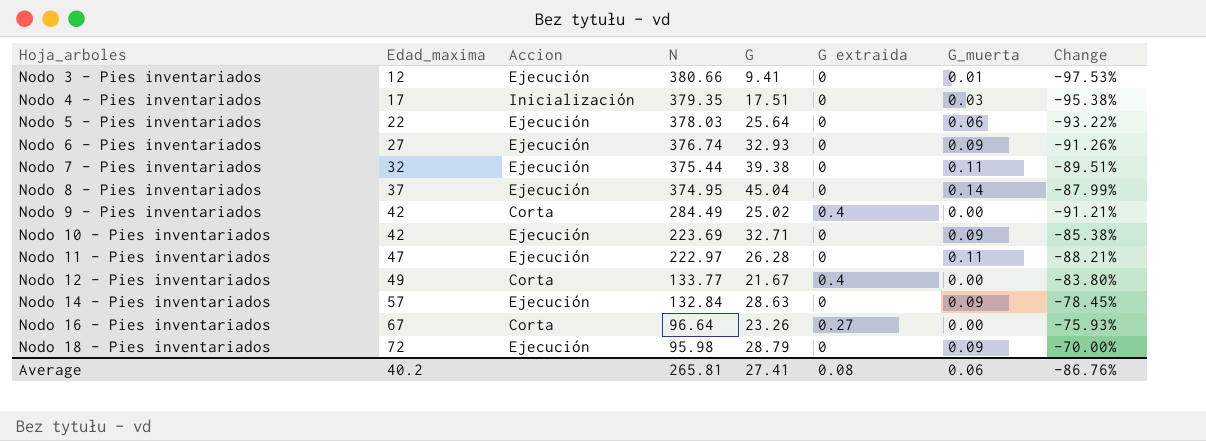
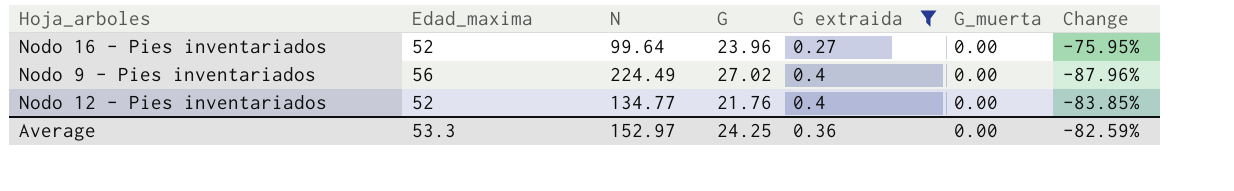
filter: none -> G extraida != 0
row order: Hoja_arboles ascending -> G extraida ascending
column Accion | position: 3 -> none
Nodo 16 - Pies inventariados | Edad_maxima: 67 -> 52
Nodo 16 - Pies inventariados | N: 96.64 -> 99.64
Nodo 16 - Pies inventariados | G: 23.26 -> 23.96
Nodo 16 - Pies inventariados | Change: -75.93% -> -75.95%
Nodo 9 - Pies inventariados | Edad_maxima: 42 -> 56
Nodo 9 - Pies inventariados | N: 284.49 -> 224.49
Nodo 9 - Pies inventariados | G: 25.02 -> 27.02
Nodo 9 - Pies inventariados | Change: -91.21% -> -87.96%
Nodo 12 - Pies inventariados | Edad_maxima: 49 -> 52
Nodo 12 - Pies inventariados | N: 133.77 -> 134.77
Nodo 12 - Pies inventariados | G: 21.67 -> 21.76
Nodo 12 - Pies inventariados | Change: -83.80% -> -83.85%
Average | Edad_maxima: 40.2 -> 53.3
Average | N: 265.81 -> 152.97
Average | G: 27.41 -> 24.25
Average | G extraida: 0.08 -> 0.36
Average | G_muerta: 0.06 -> 0.00
Average | Change: -86.76% -> -82.59%

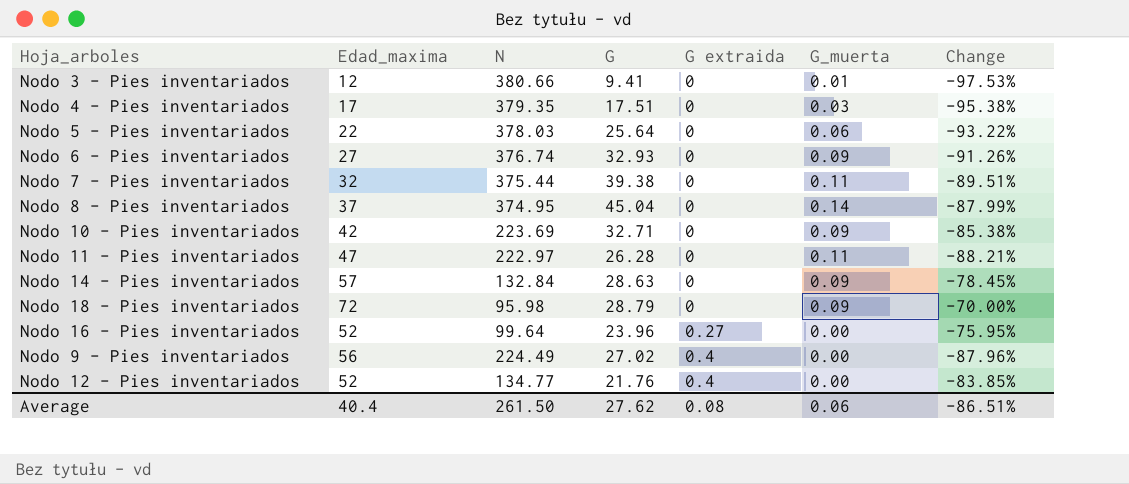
filter: G extraida != 0 -> none
Average | Edad_maxima: 53.3 -> 40.4
Average | N: 152.97 -> 261.50
Average | G: 24.25 -> 27.62
Average | G extraida: 0.36 -> 0.08
Average | G_muerta: 0.00 -> 0.06
Average | Change: -82.59% -> -86.51%

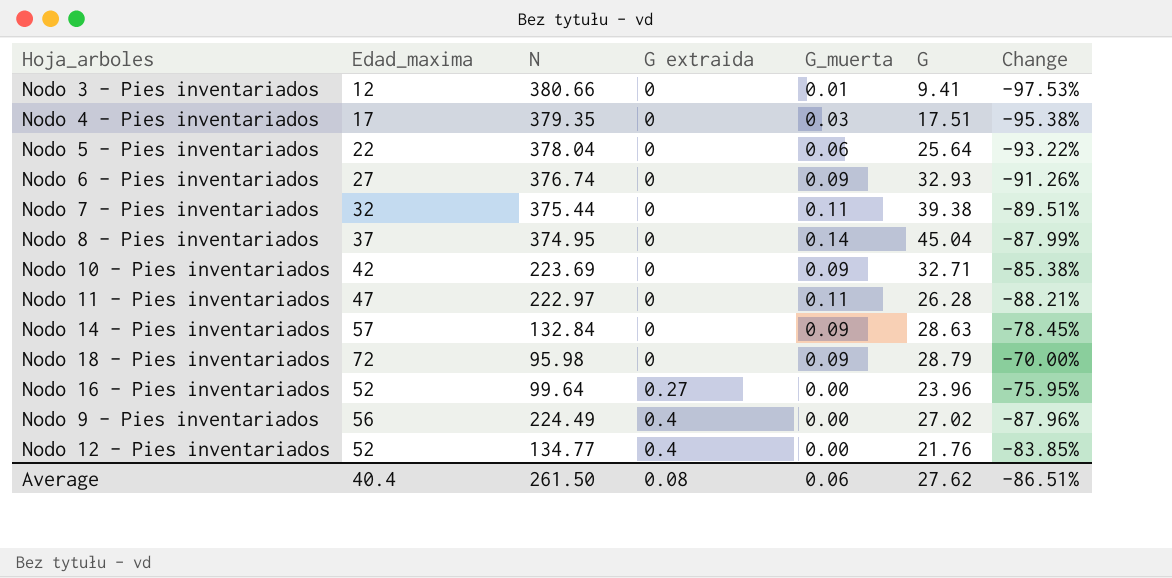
column G | position: 4 -> 6
Nodo 5 - Pies inventariados | N: 378.03 -> 378.04

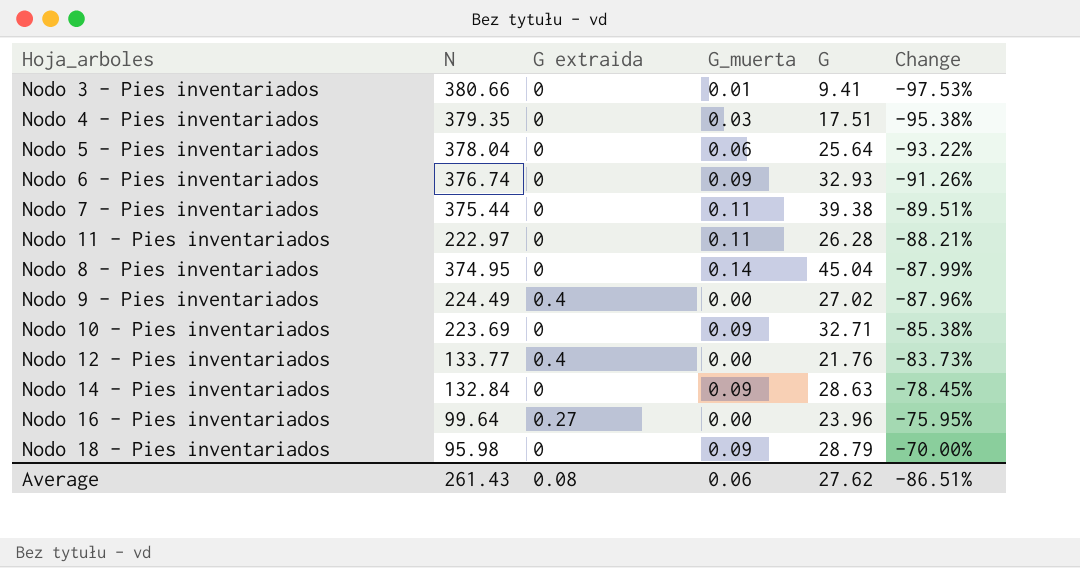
row order: G extraida ascending -> Change ascending
column Edad_maxima | position: 2 -> none
Nodo 12 - Pies inventariados | N: 134.77 -> 133.77
Nodo 12 - Pies inventariados | Change: -83.85% -> -83.73%
Average | N: 261.50 -> 261.43

